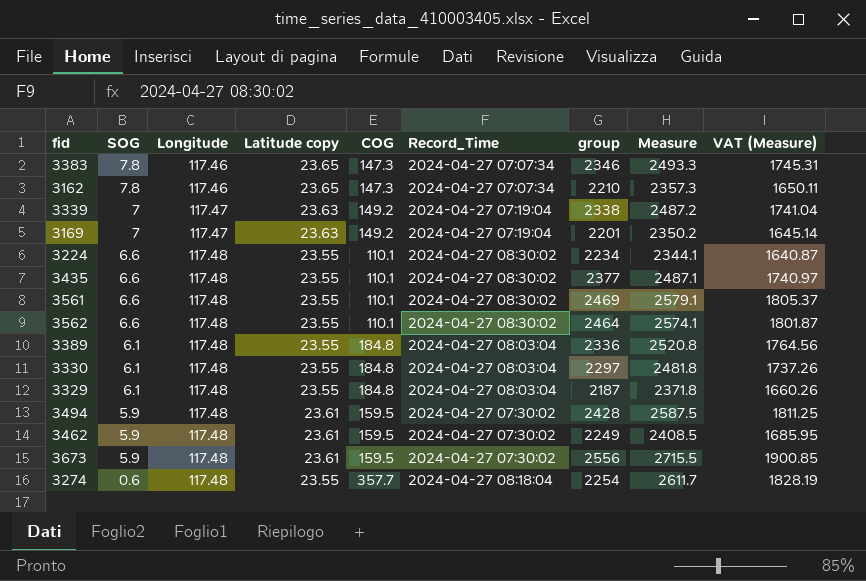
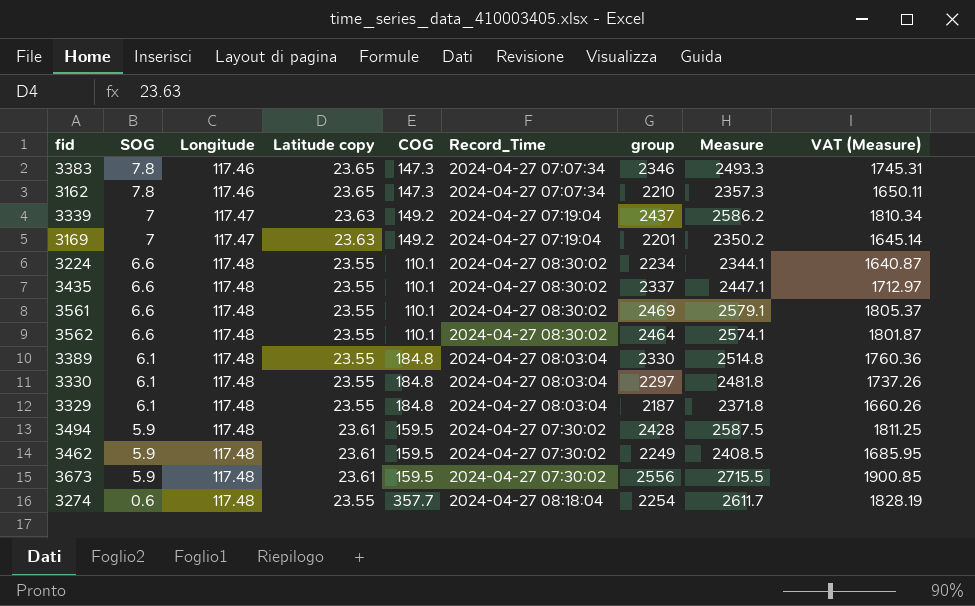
3339 | group: 2338 -> 2437
3339 | Measure: 2487.2 -> 2586.2
3339 | VAT (Measure): 1741.04 -> 1810.34
3435 | group: 2377 -> 2337
3435 | Measure: 2487.1 -> 2447.1
3435 | VAT (Measure): 1740.97 -> 1712.97
3389 | group: 2336 -> 2330
3389 | Measure: 2520.8 -> 2514.8
3389 | VAT (Measure): 1764.56 -> 1760.36

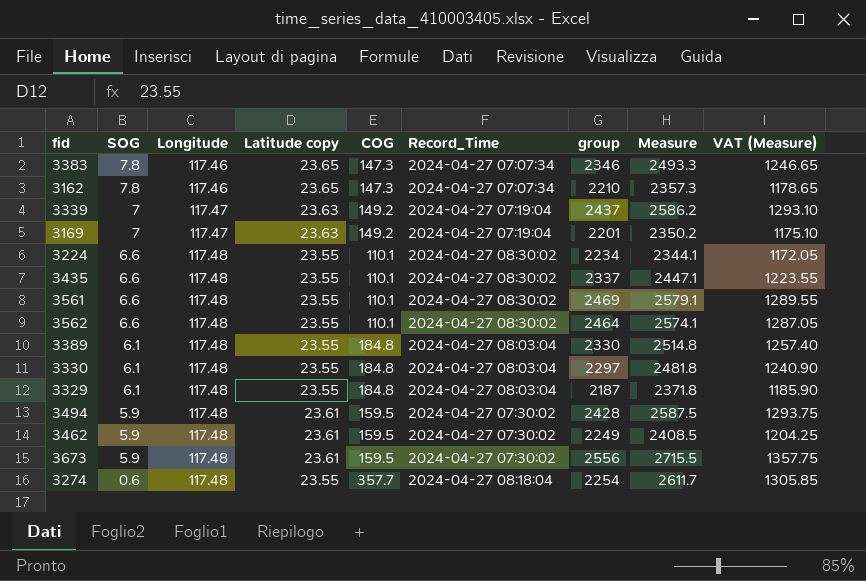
column VAT (Measure) | formula: [Measure] * 0.7 -> [Measure] * 0.5

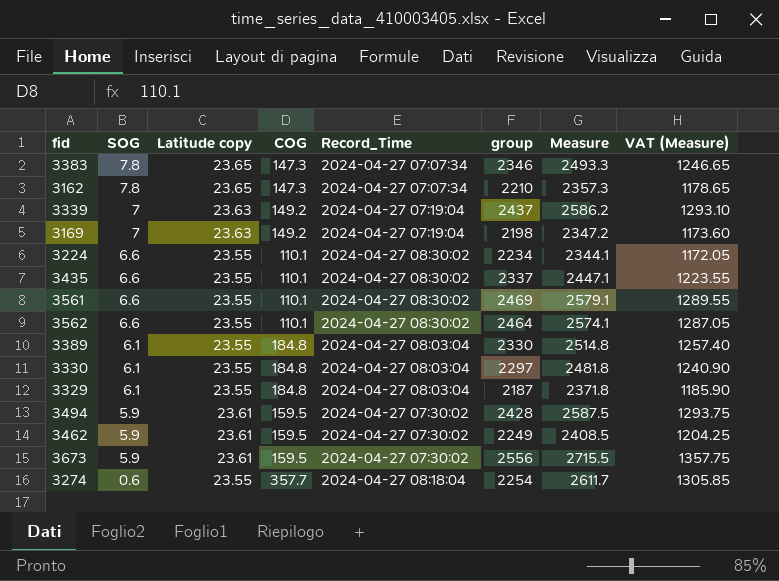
column Longitude | position: 3 -> none
3169 | group: 2201 -> 2198
3169 | Measure: 2350.2 -> 2347.2
3169 | VAT (Measure): 1175.10 -> 1173.60

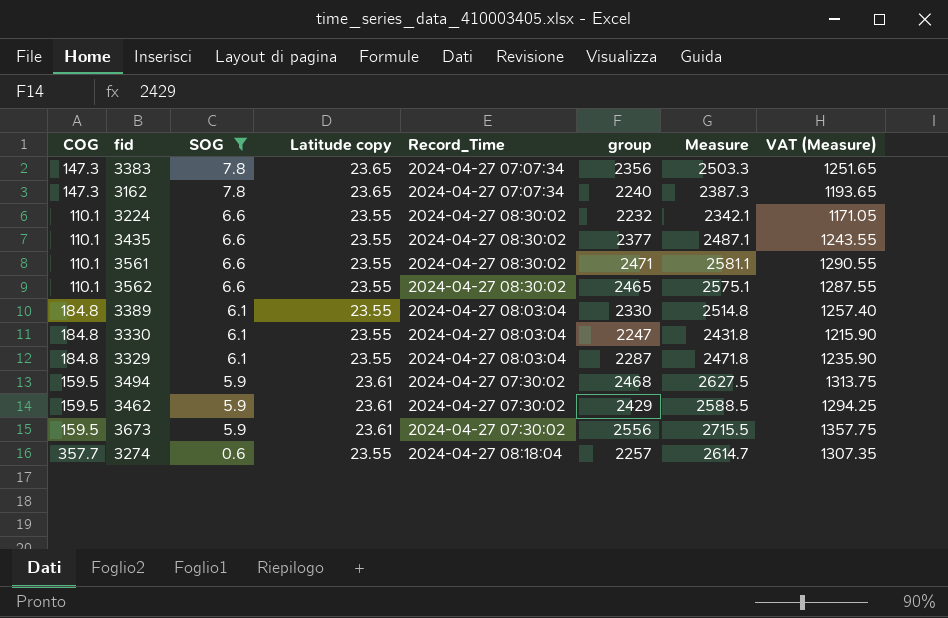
filter: none -> SOG != 7
column COG | position: 4 -> 1
3383 | group: 2346 -> 2356
3383 | Measure: 2493.3 -> 2503.3
3383 | VAT (Measure): 1246.65 -> 1251.65
3162 | group: 2210 -> 2240
3162 | Measure: 2357.3 -> 2387.3
3162 | VAT (Measure): 1178.65 -> 1193.65
3224 | group: 2234 -> 2232
3224 | Measure: 2344.1 -> 2342.1
3224 | VAT (Measure): 1172.05 -> 1171.05
3435 | group: 2337 -> 2377
3435 | Measure: 2447.1 -> 2487.1
3435 | VAT (Measure): 1223.55 -> 1243.55
3561 | group: 2469 -> 2471
3561 | Measure: 2579.1 -> 2581.1
3561 | VAT (Measure): 1289.55 -> 1290.55
3562 | group: 2464 -> 2465
3562 | Measure: 2574.1 -> 2575.1
3562 | VAT (Measure): 1287.05 -> 1287.55
3330 | group: 2297 -> 2247
3330 | Measure: 2481.8 -> 2431.8
3330 | VAT (Measure): 1240.90 -> 1215.90
3329 | group: 2187 -> 2287
3329 | Measure: 2371.8 -> 2471.8
3329 | VAT (Measure): 1185.90 -> 1235.90
3494 | group: 2428 -> 2468
3494 | Measure: 2587.5 -> 2627.5
3494 | VAT (Measure): 1293.75 -> 1313.75
3462 | group: 2249 -> 2429
3462 | Measure: 2408.5 -> 2588.5
3462 | VAT (Measure): 1204.25 -> 1294.25
3274 | group: 2254 -> 2257
3274 | Measure: 2611.7 -> 2614.7
3274 | VAT (Measure): 1305.85 -> 1307.35

